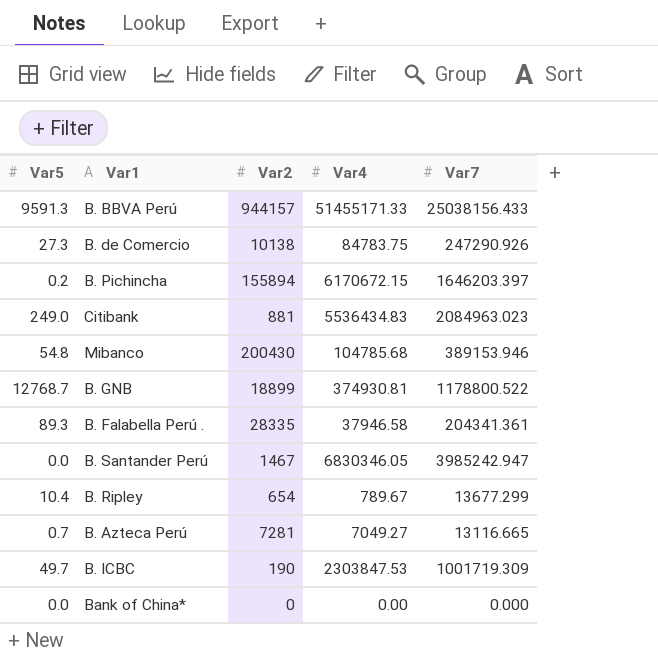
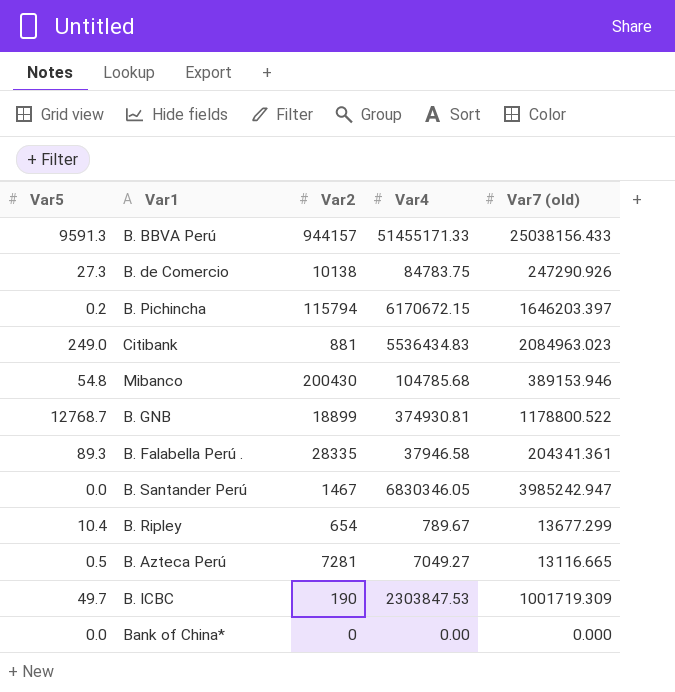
column name: Var7 -> Var7 (old)
B. Pichincha | Var2: 155894 -> 115794
B. Azteca Perú | Var5: 0.7 -> 0.5

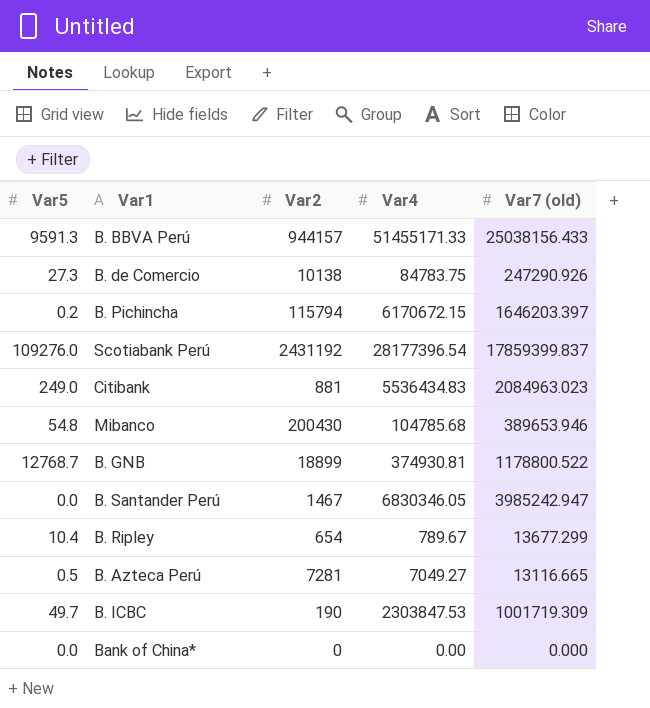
row B. Falabella Perú .: 89.3 | 28335 | 37946.58 | 204341.361 -> none
row Scotiabank Perú: none -> 109276.0 | 2431192 | 28177396.54 | 17859399.837
Mibanco | Var7 (old): 389153.946 -> 389653.946

